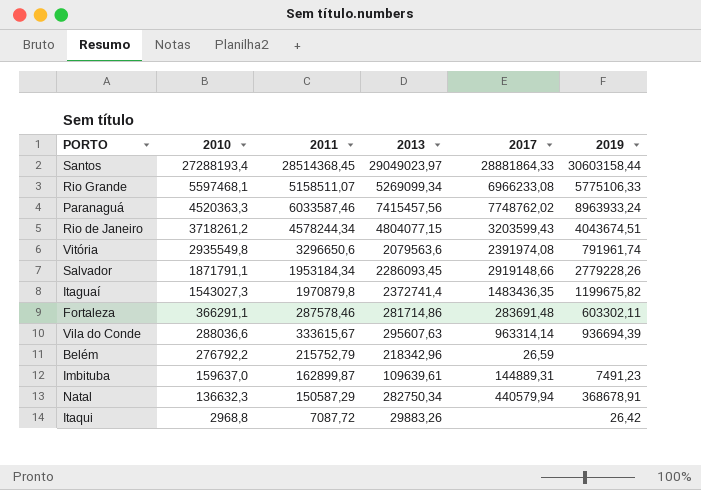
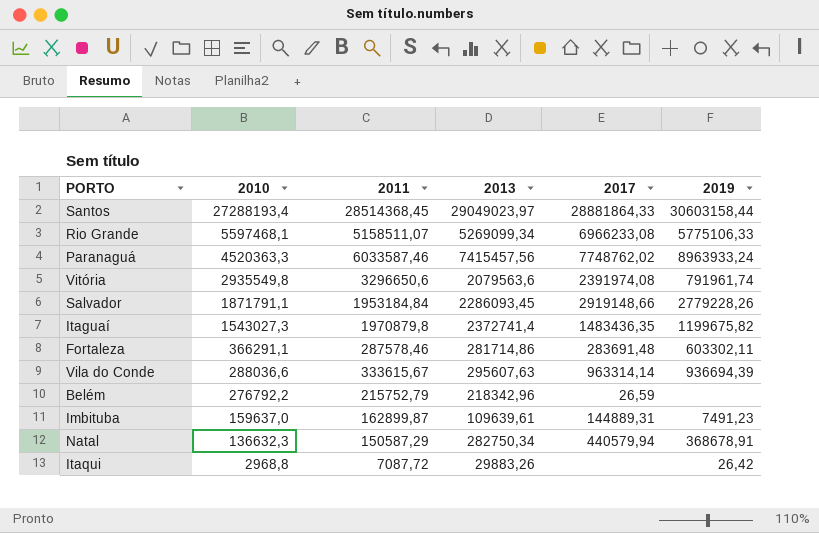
row Rio de Janeiro: 3718261,2 | 4578244,34 | 4804077,15 | 3203599,43 | 4043674,51 -> none
Salvador | 2011: 1953184,34 -> 1953184,84

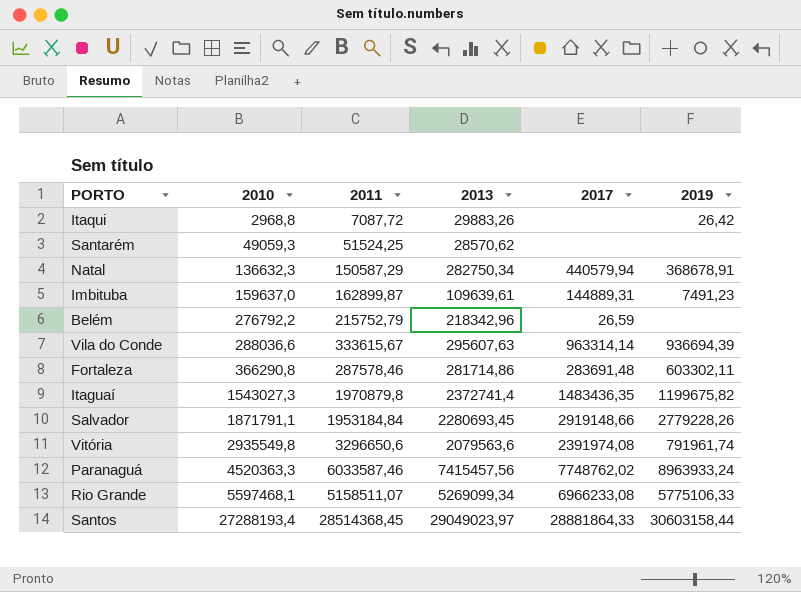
row order: 2010 descending -> 2010 ascending
row Santarém: none -> 49059,3 | 51524,25 | 28570,62 | none | none
Fortaleza | 2010: 366291,1 -> 366290,8
Salvador | 2013: 2286093,45 -> 2280693,45

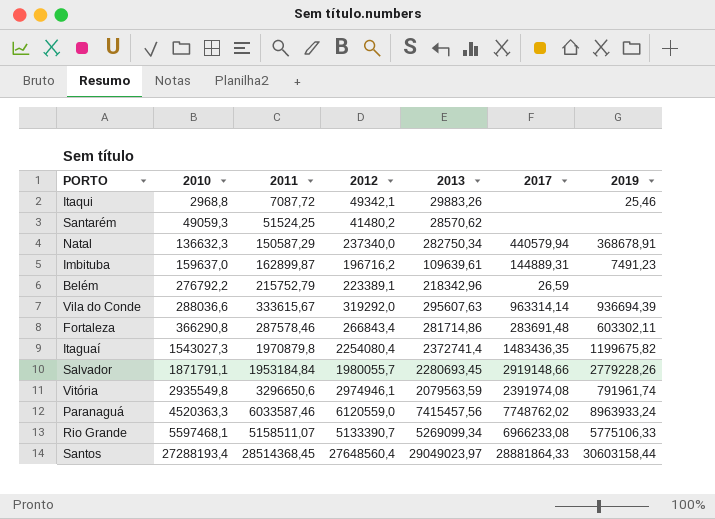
column 2012 | position: none -> 4
Itaqui | 2019: 26,42 -> 25,46
Vitória | 2013: 2079563,6 -> 2079563,59

